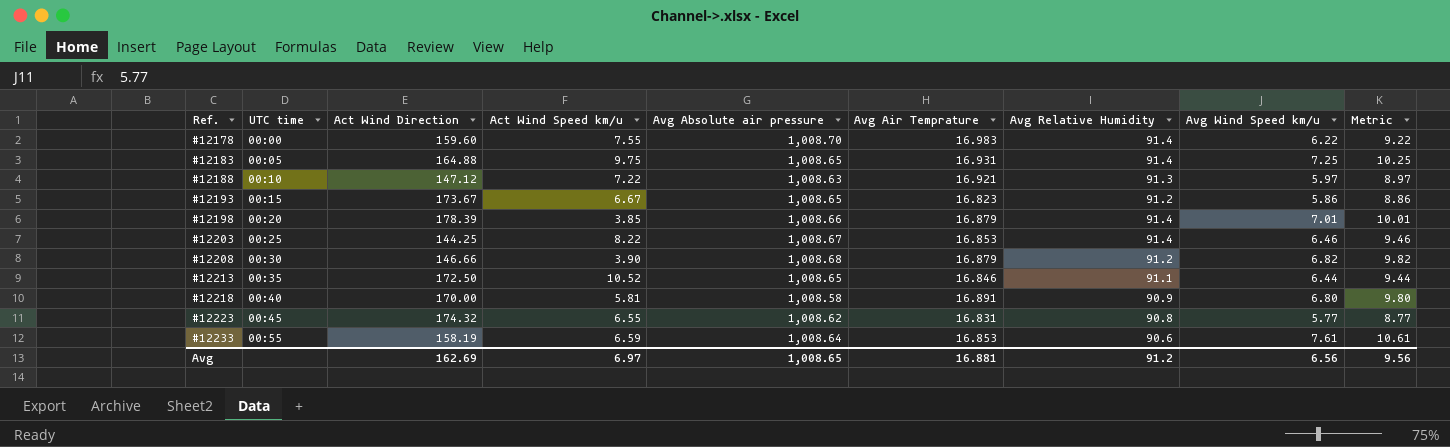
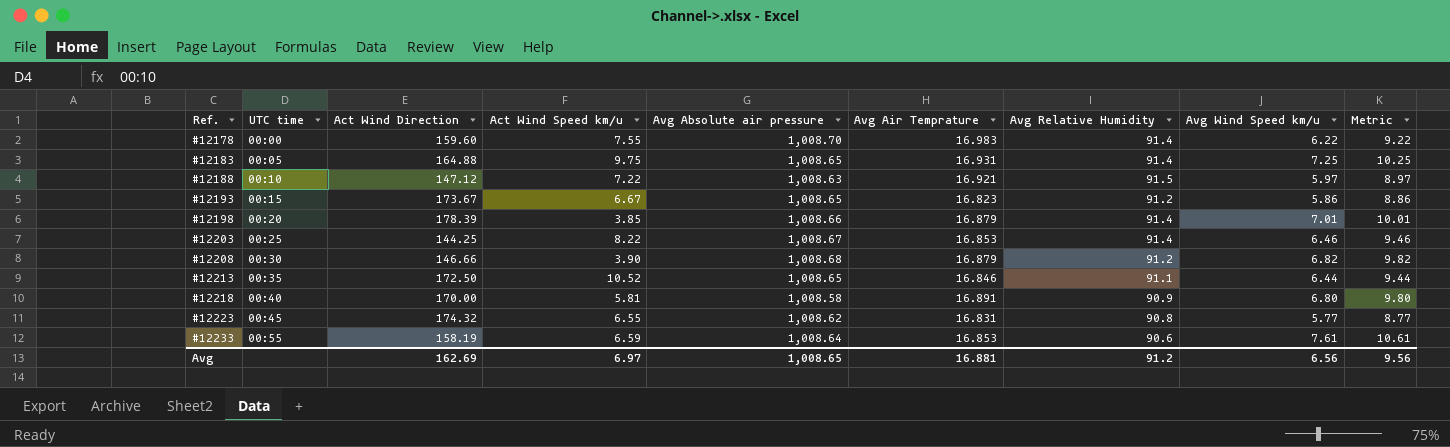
#12188 | Avg Relative Humidity: 91.3 -> 91.5

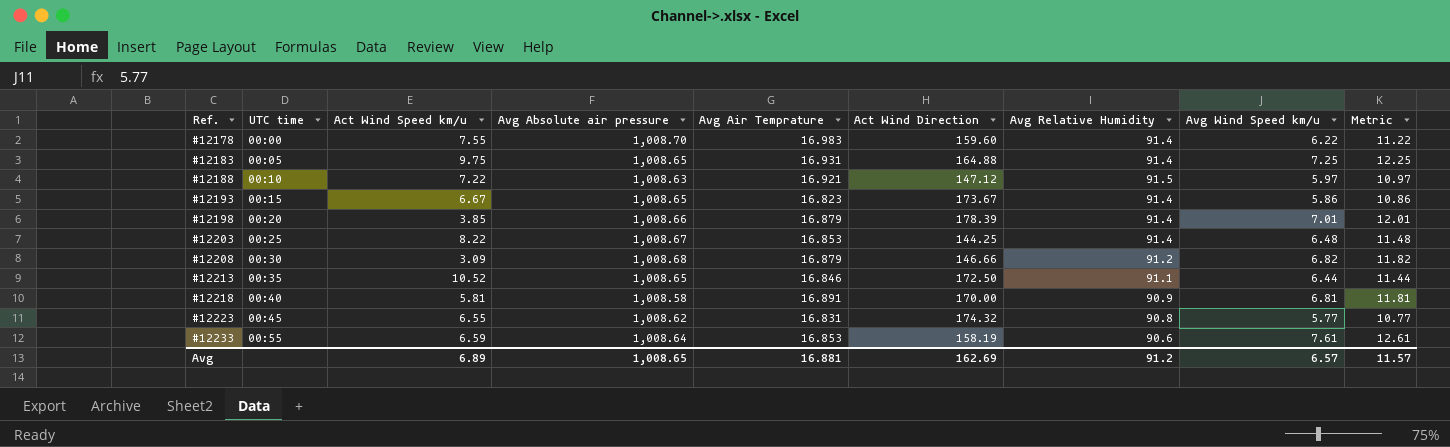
column Act Wind Direction | position: 3 -> 6
column Metric | formula: [Avg Wind Speed km/u] + 3 -> [Avg Wind Speed km/u] + 5
#12193 | Avg Relative Humidity: 91.2 -> 91.4
#12203 | Avg Wind Speed km/u: 6.46 -> 6.48
#12208 | Act Wind Speed km/u: 3.90 -> 3.09
#12218 | Avg Wind Speed km/u: 6.80 -> 6.81
Avg | Act Wind Speed km/u: 6.97 -> 6.89
Avg | Avg Wind Speed km/u: 6.56 -> 6.57
Avg | Metric: 9.56 -> 11.57

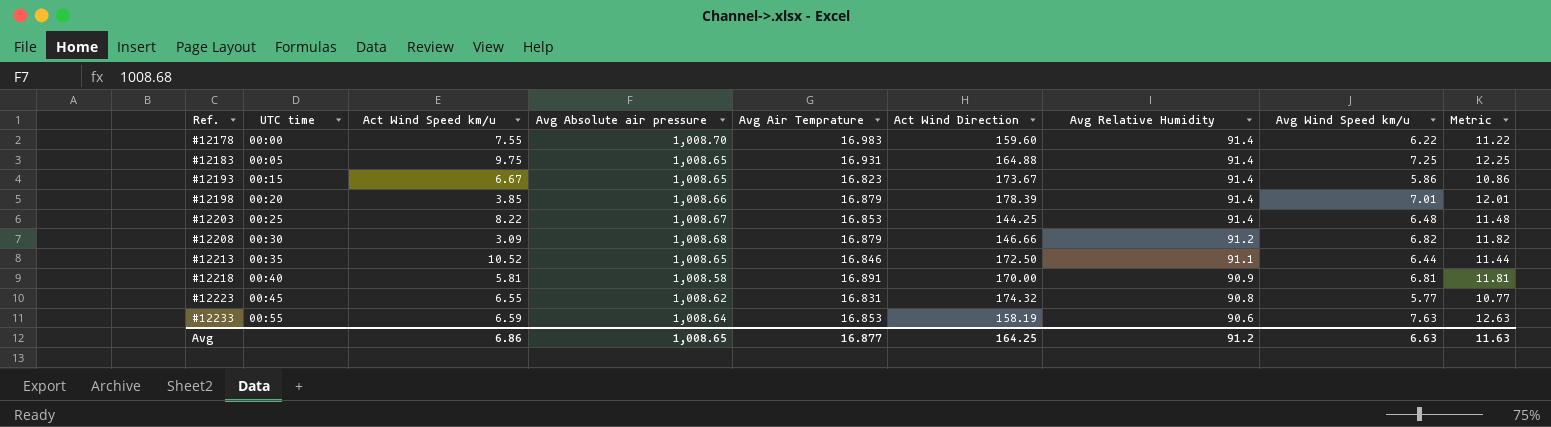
row #12188: 00:10 | 7.22 | 1,008.63 | 16.921 | 147.12 | 91.5 | 5.97 | 10.97 -> none
#12233 | Avg Wind Speed km/u: 7.61 -> 7.63
#12233 | Metric: 12.61 -> 12.63
Avg | Act Wind Speed km/u: 6.89 -> 6.86
Avg | Avg Air Temprature: 16.881 -> 16.877
Avg | Act Wind Direction: 162.69 -> 164.25
Avg | Avg Wind Speed km/u: 6.57 -> 6.63
Avg | Metric: 11.57 -> 11.63

